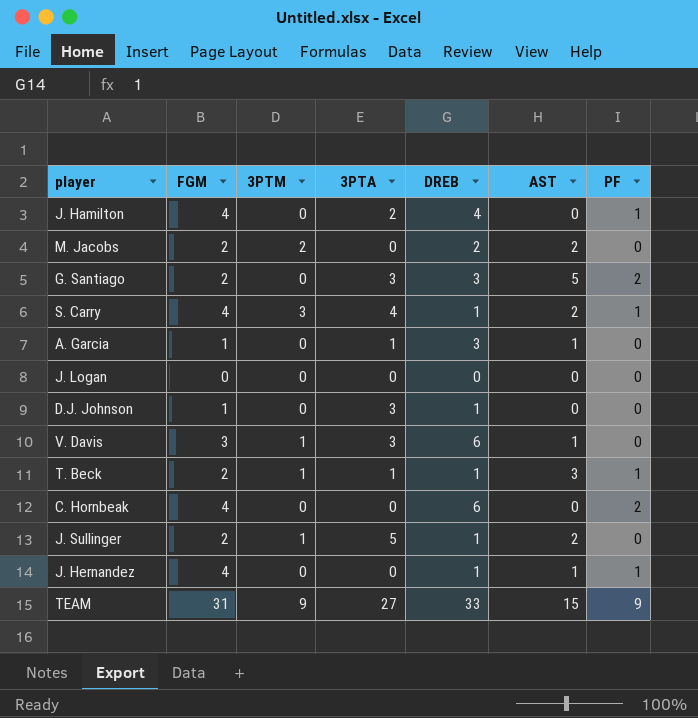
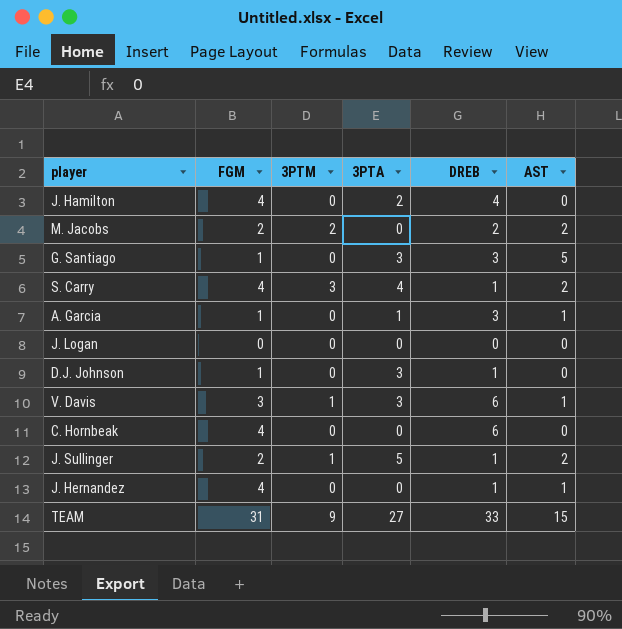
column PF | position: 7 -> none
row T. Beck: 2 | 1 | 1 | 1 | 3 | 1 -> none
G. Santiago | FGM: 2 -> 1

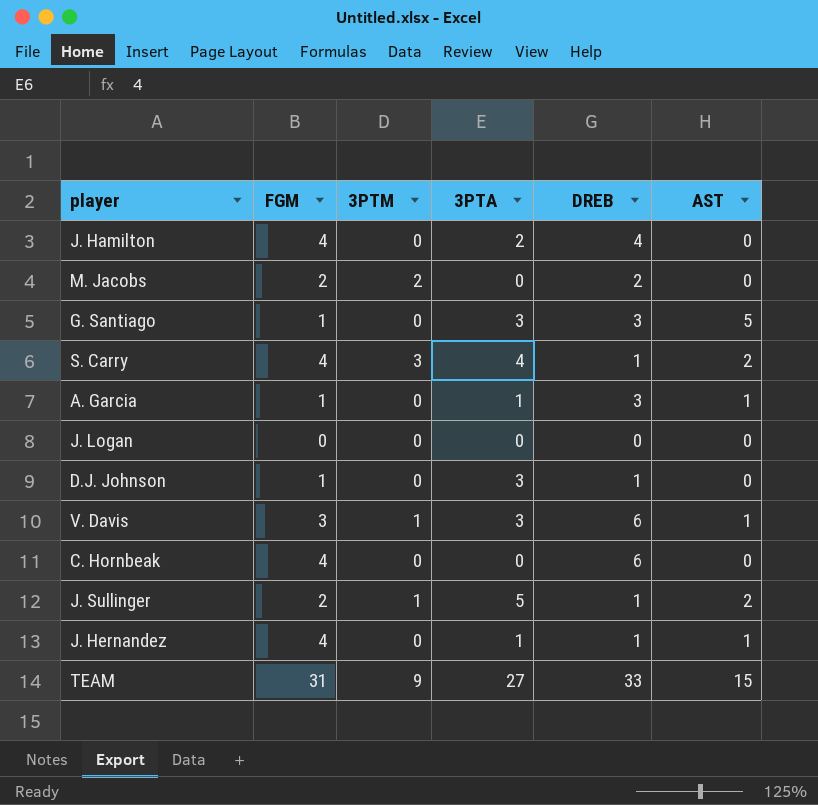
M. Jacobs | AST: 2 -> 0
J. Hernandez | 3PTA: 0 -> 1

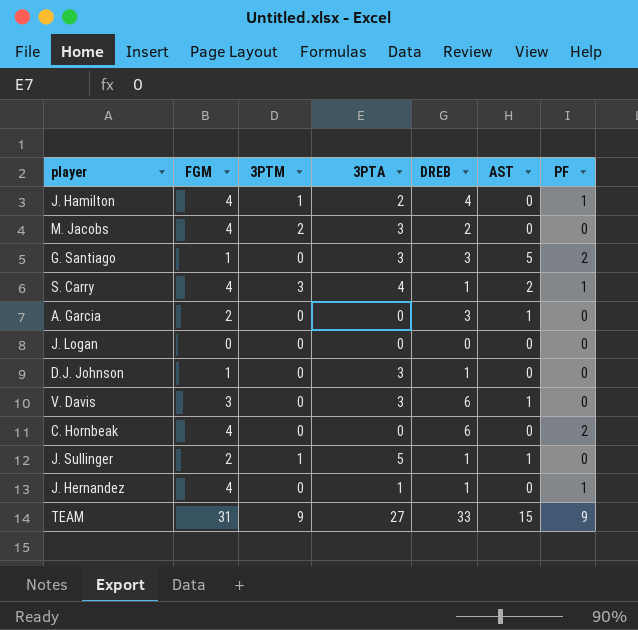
column PF | position: none -> 7
J. Hamilton | 3PTM: 0 -> 1
M. Jacobs | FGM: 2 -> 4
M. Jacobs | 3PTA: 0 -> 3
A. Garcia | FGM: 1 -> 2
A. Garcia | 3PTA: 1 -> 0
V. Davis | 3PTM: 1 -> 0
J. Sullinger | AST: 2 -> 1
J. Hernandez | AST: 1 -> 0

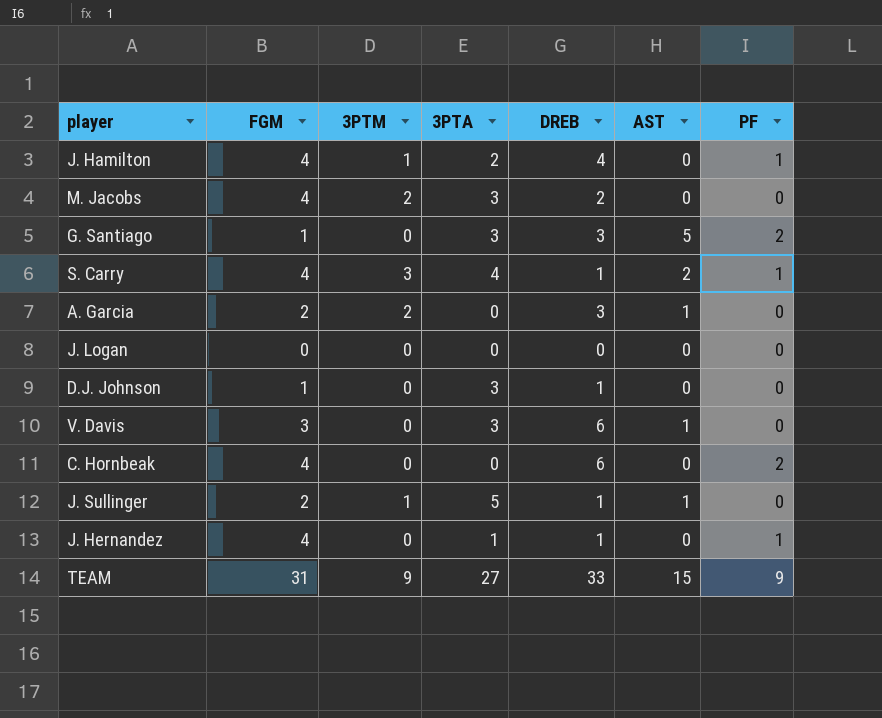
A. Garcia | 3PTM: 0 -> 2

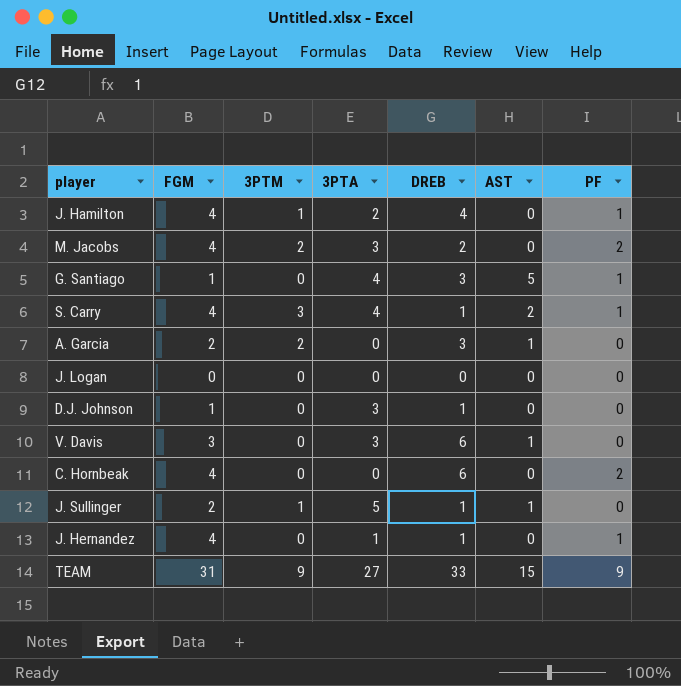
M. Jacobs | PF: 0 -> 2
G. Santiago | 3PTA: 3 -> 4
G. Santiago | PF: 2 -> 1

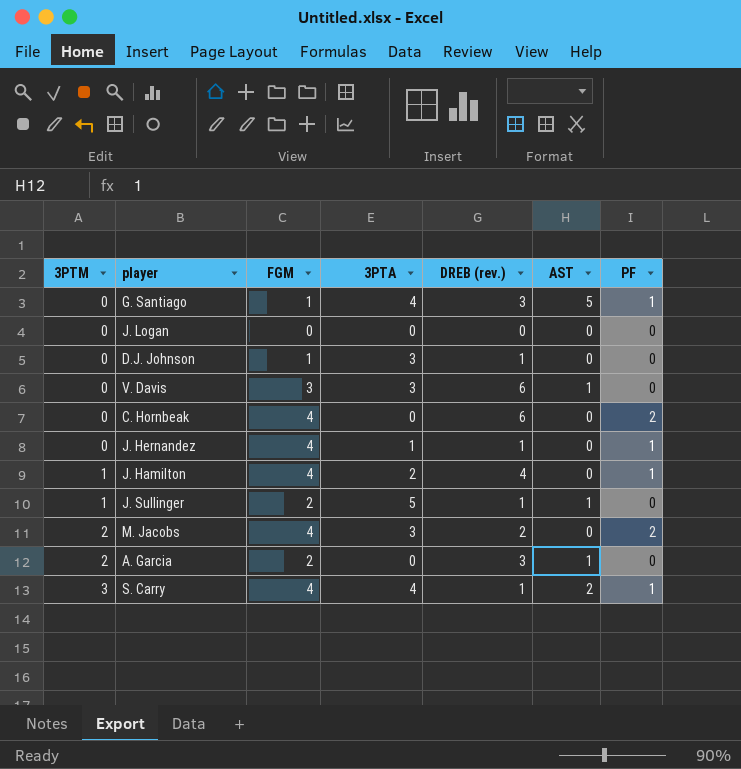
row order: none -> 3PTM ascending
column 3PTM | position: 3 -> 1
column name: DREB -> DREB (rev.)
row TEAM: 31 | 9 | 27 | 33 | 15 | 9 -> none

